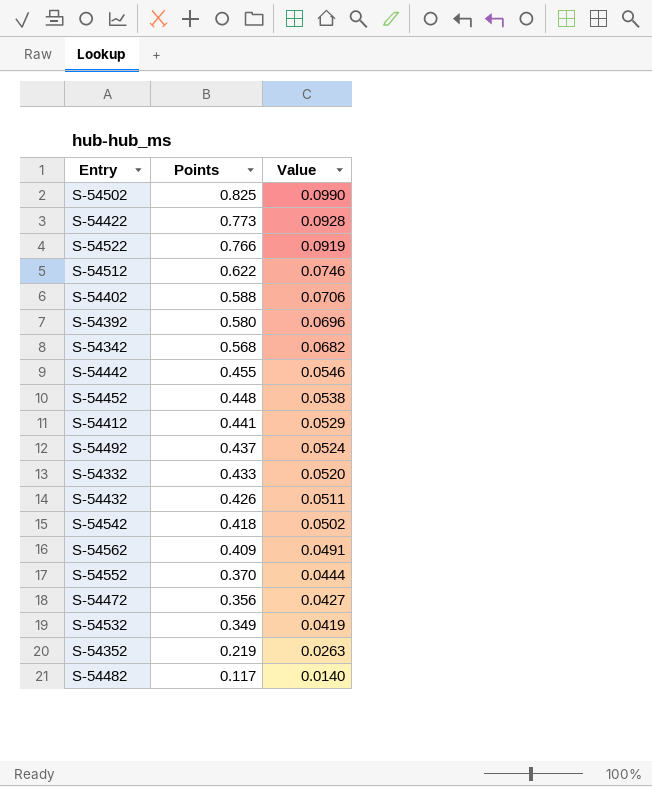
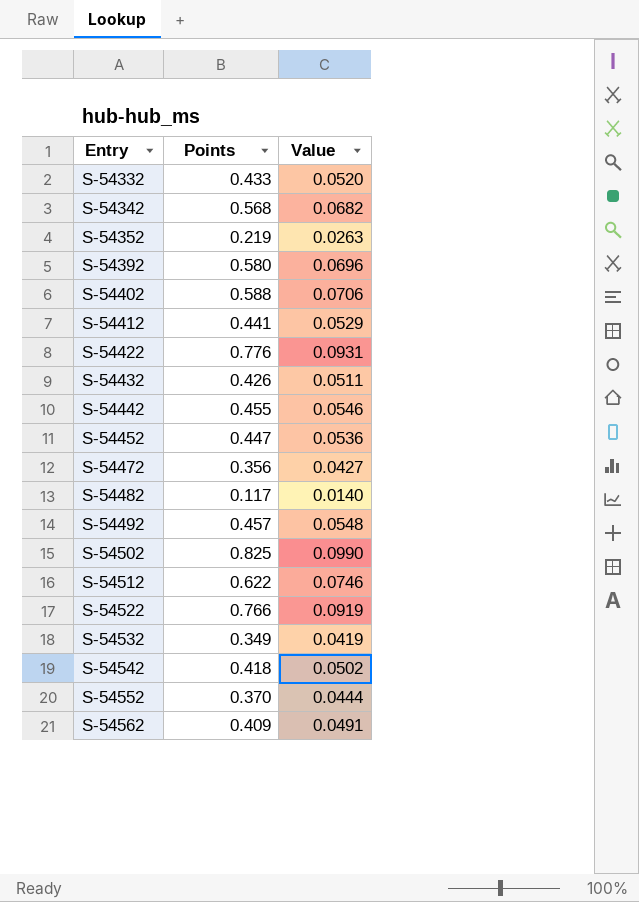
row order: Points descending -> Entry ascending
S-54422 | Points: 0.773 -> 0.776
S-54422 | Value: 0.0928 -> 0.0931
S-54452 | Points: 0.448 -> 0.447
S-54452 | Value: 0.0538 -> 0.0536
S-54492 | Points: 0.437 -> 0.457
S-54492 | Value: 0.0524 -> 0.0548

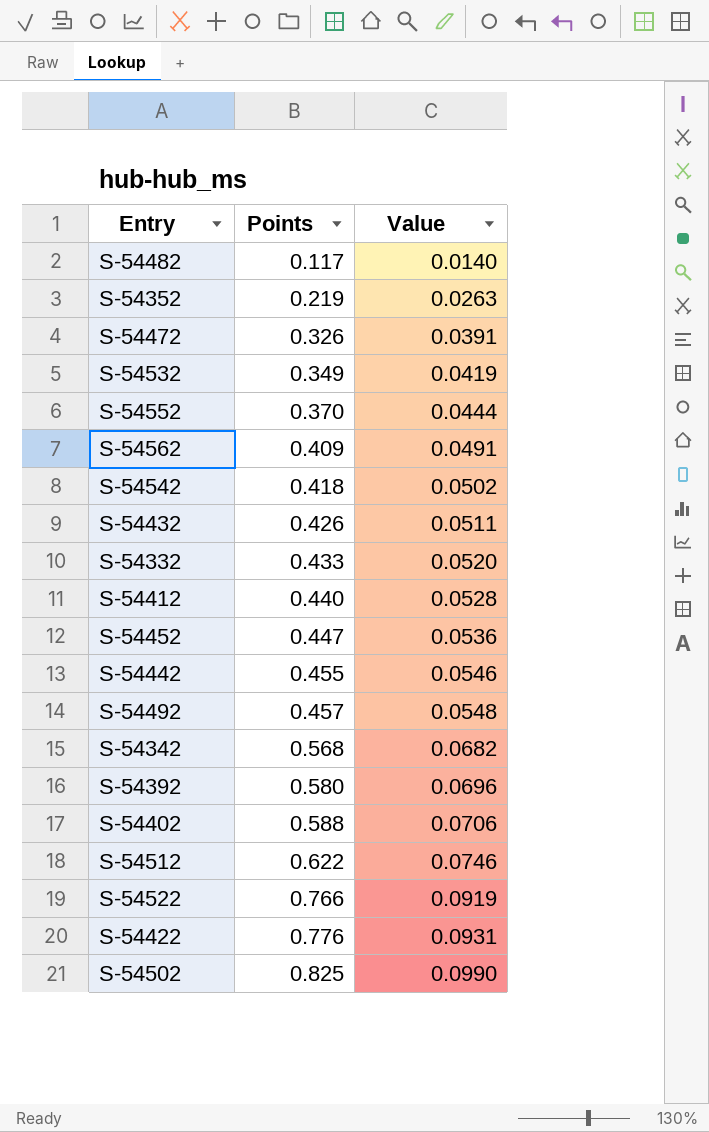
row order: Entry ascending -> Points ascending
S-54472 | Points: 0.356 -> 0.326
S-54472 | Value: 0.0427 -> 0.0391
S-54412 | Points: 0.441 -> 0.440
S-54412 | Value: 0.0529 -> 0.0528

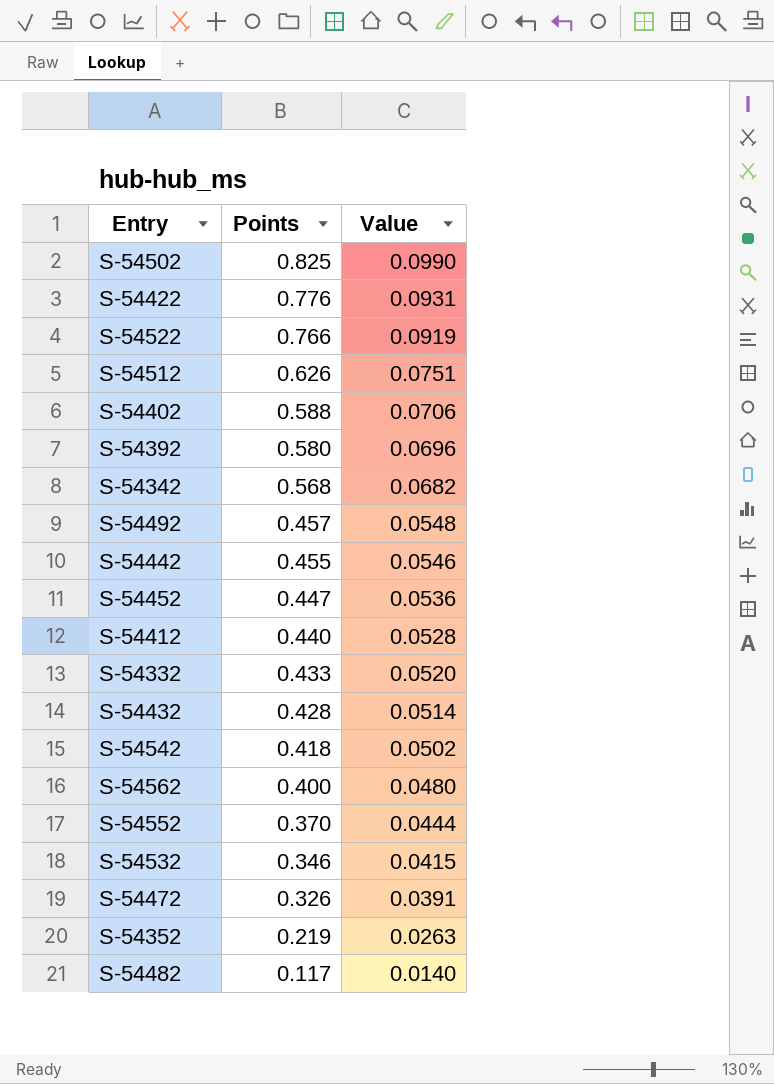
row order: Points ascending -> Points descending
S-54512 | Points: 0.622 -> 0.626
S-54512 | Value: 0.0746 -> 0.0751
S-54432 | Points: 0.426 -> 0.428
S-54432 | Value: 0.0511 -> 0.0514
S-54562 | Points: 0.409 -> 0.400
S-54562 | Value: 0.0491 -> 0.0480
S-54532 | Points: 0.349 -> 0.346
S-54532 | Value: 0.0419 -> 0.0415

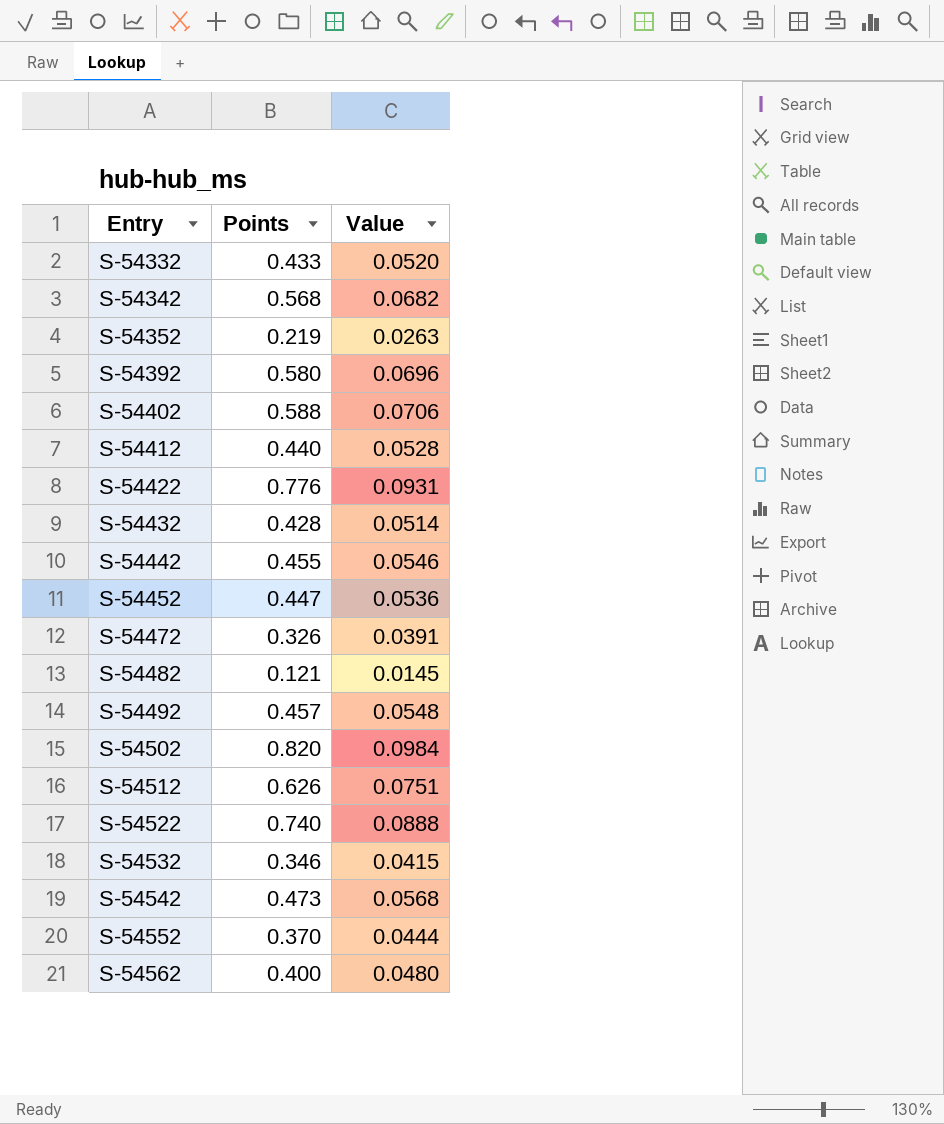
row order: Points descending -> Entry ascending
S-54482 | Points: 0.117 -> 0.121
S-54482 | Value: 0.0140 -> 0.0145
S-54502 | Points: 0.825 -> 0.820
S-54502 | Value: 0.0990 -> 0.0984
S-54522 | Points: 0.766 -> 0.740
S-54522 | Value: 0.0919 -> 0.0888
S-54542 | Points: 0.418 -> 0.473
S-54542 | Value: 0.0502 -> 0.0568

